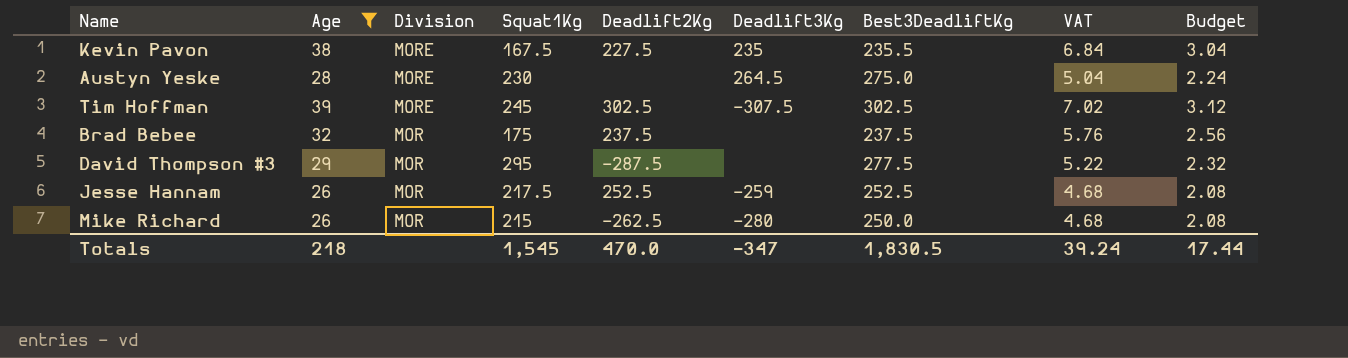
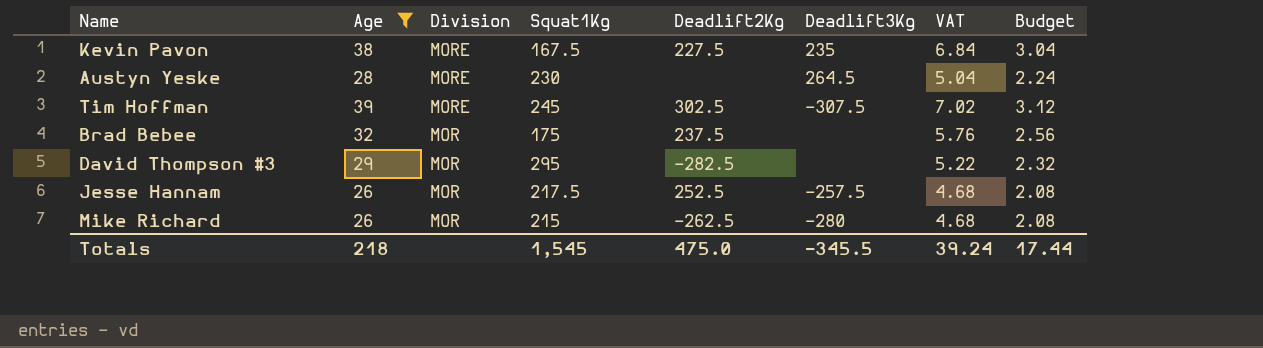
column Best3DeadliftKg | position: 7 -> none
David Thompson #3 | Deadlift2Kg: -287.5 -> -282.5
Jesse Hannam | Deadlift3Kg: -259 -> -257.5
Totals | Deadlift2Kg: 470.0 -> 475.0
Totals | Deadlift3Kg: -347 -> -345.5

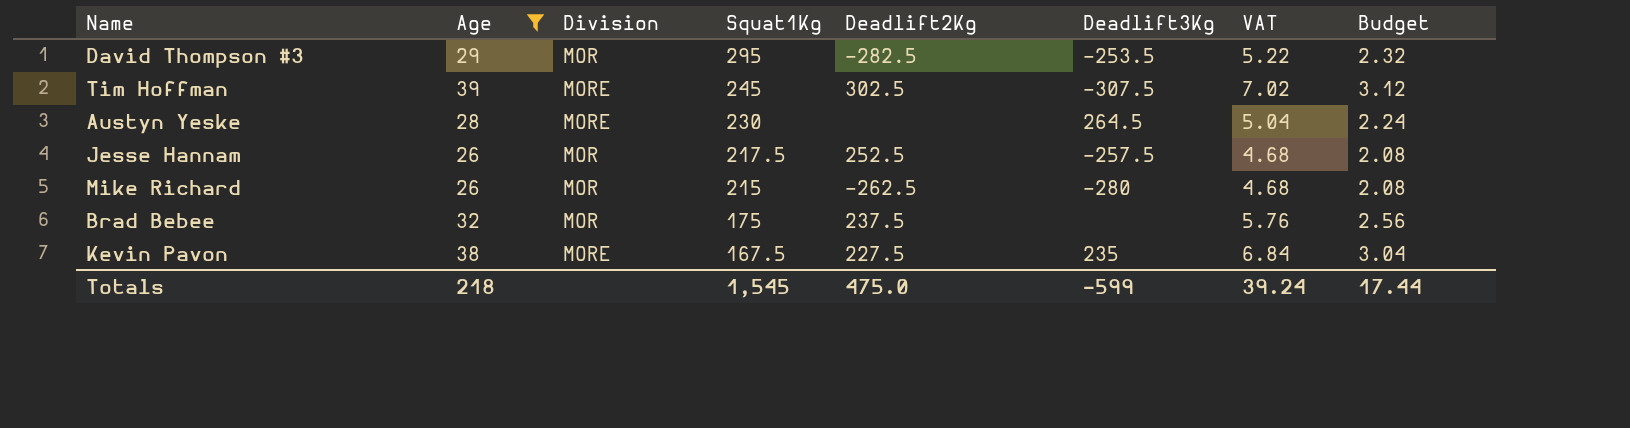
row order: Division descending -> Squat1Kg descending
David Thompson #3 | Deadlift3Kg: none -> -253.5
Totals | Deadlift3Kg: -345.5 -> -599

